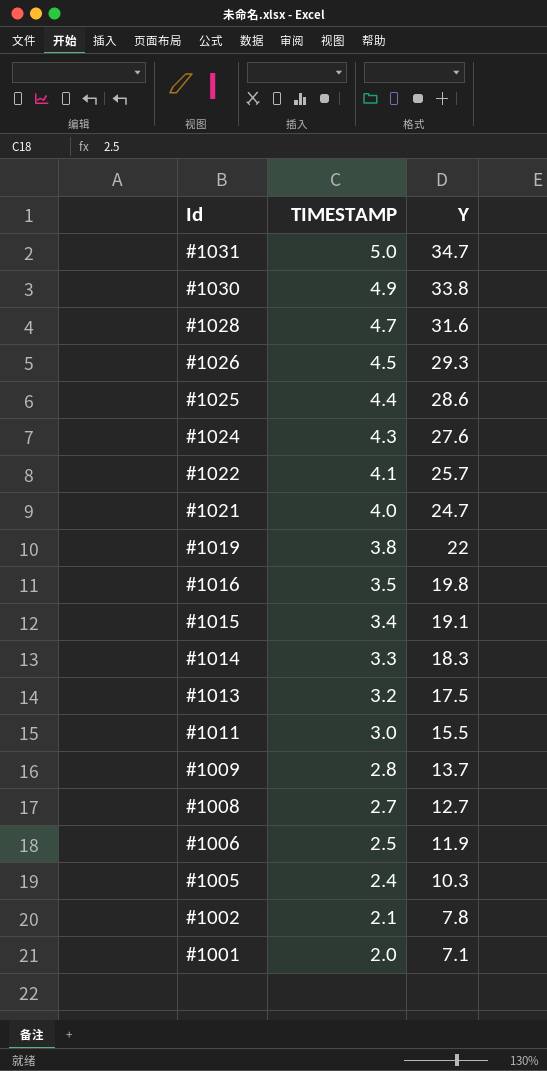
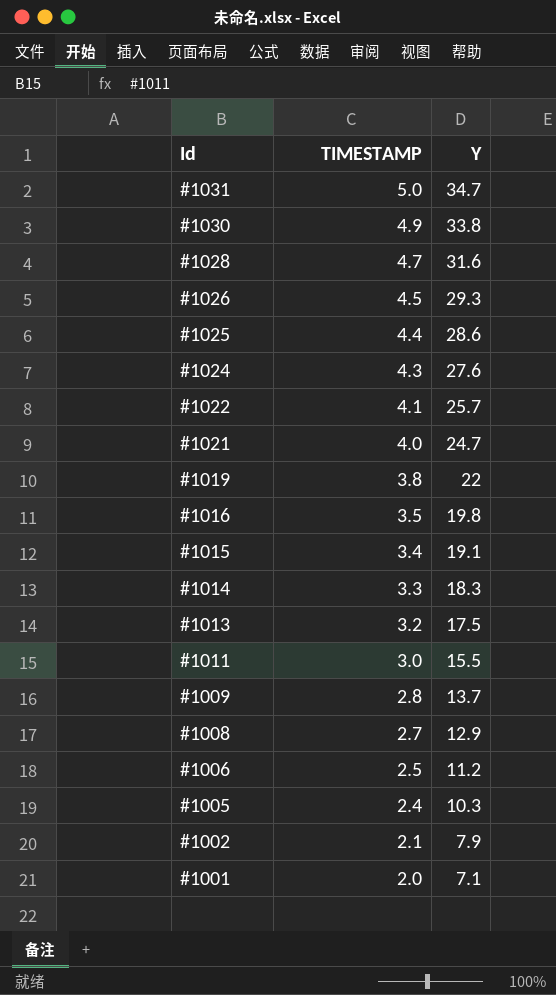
#1008 | Y: 12.7 -> 12.9
#1006 | Y: 11.9 -> 11.2
#1002 | Y: 7.8 -> 7.9

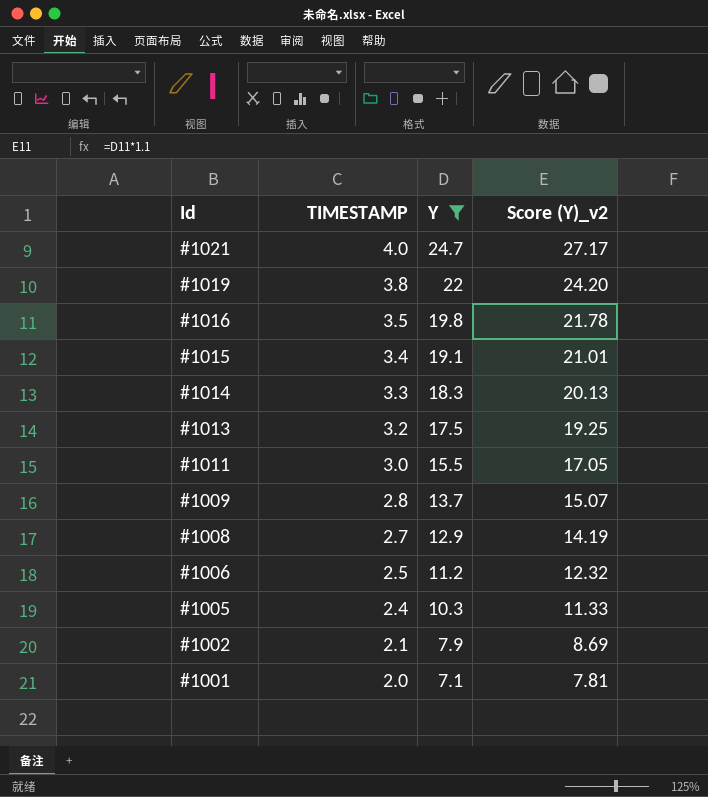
filter: none -> Y <= 24.7
column Score (Y)_v2 | formula: none -> [Y] * 1.1

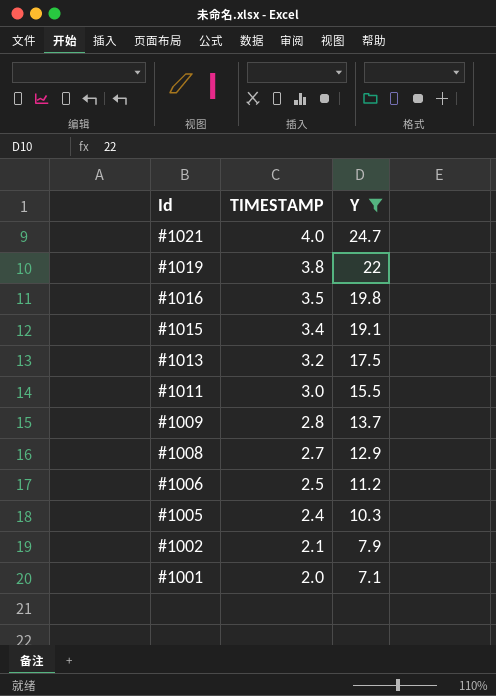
column Score (Y)_v2 | formula: [Y] * 1.1 -> none
row #1014: 3.3 | 18.3 | 20.13 -> none

